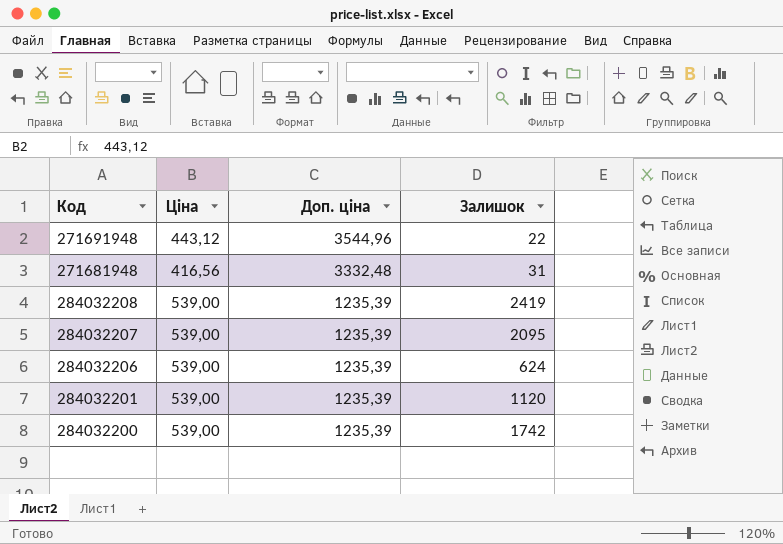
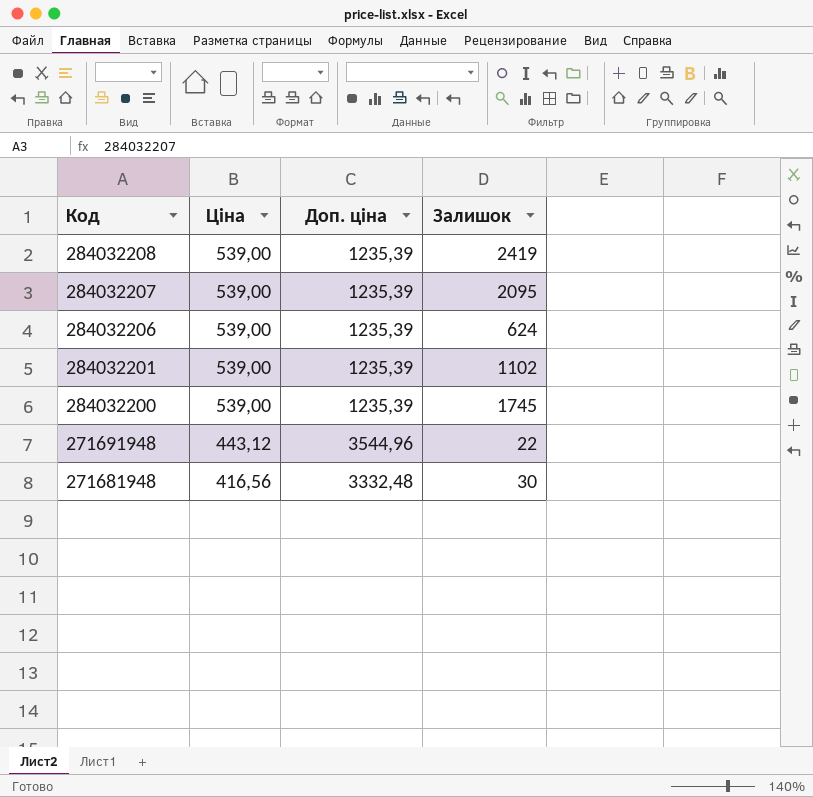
row order: Доп. ціна descending -> Код descending
284032201 | Залишок: 1120 -> 1102
284032200 | Залишок: 1742 -> 1745
271681948 | Залишок: 31 -> 30

